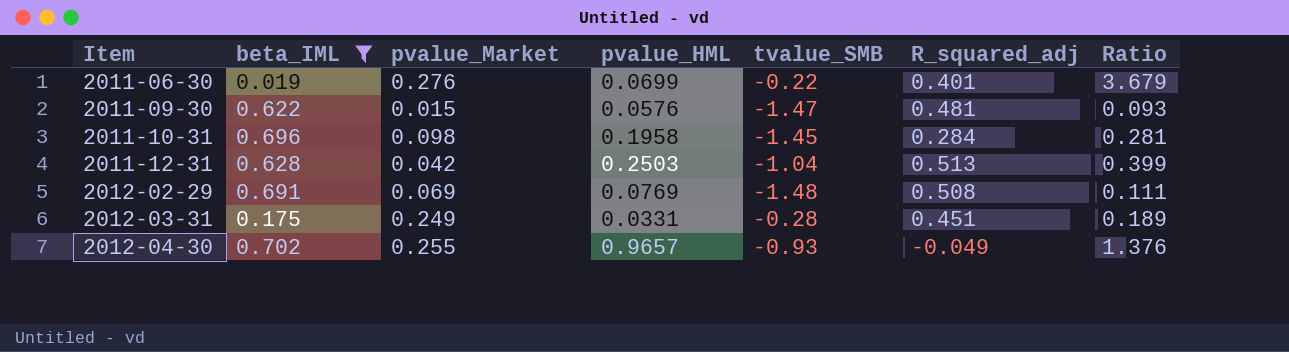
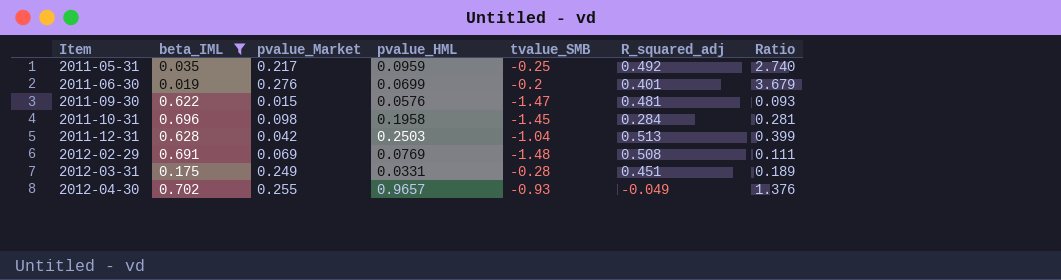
row 2011-05-31: none -> 0.035 | 0.217 | 0.0959 | -0.25 | 0.492 | 2.740
2011-06-30 | tvalue_SMB: -0.22 -> -0.2

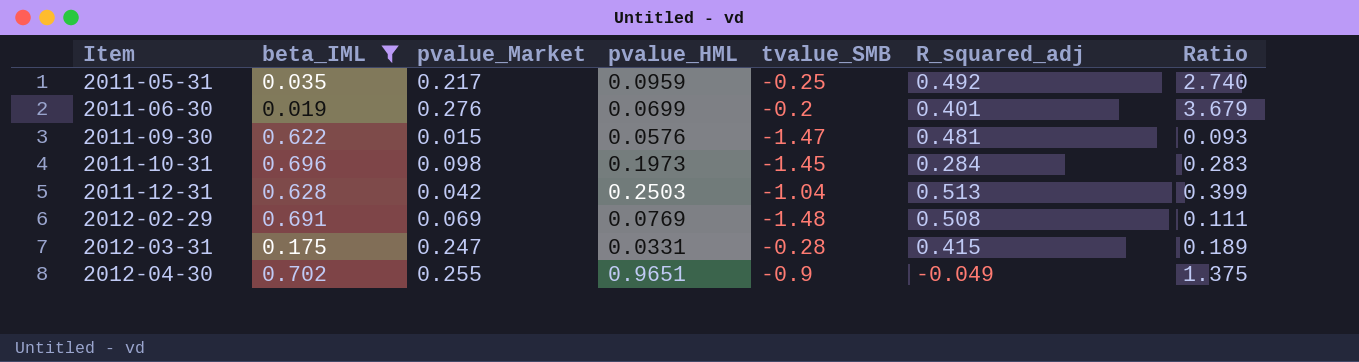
2011-10-31 | pvalue_HML: 0.1958 -> 0.1973
2011-10-31 | Ratio: 0.281 -> 0.283
2012-03-31 | pvalue_Market: 0.249 -> 0.247
2012-03-31 | R_squared_adj: 0.451 -> 0.415
2012-04-30 | pvalue_HML: 0.9657 -> 0.9651
2012-04-30 | tvalue_SMB: -0.93 -> -0.9
2012-04-30 | Ratio: 1.376 -> 1.375

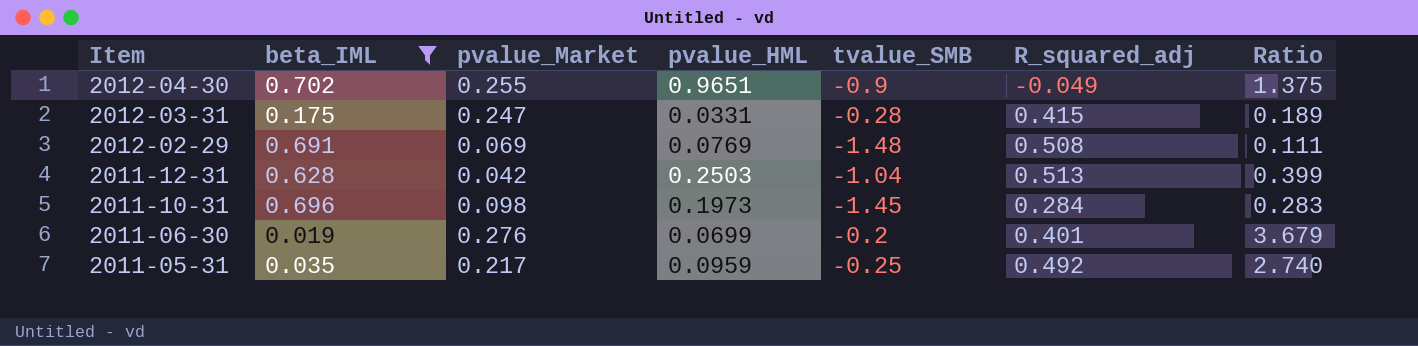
row order: Item ascending -> Item descending
row 2011-09-30: 0.622 | 0.015 | 0.0576 | -1.47 | 0.481 | 0.093 -> none

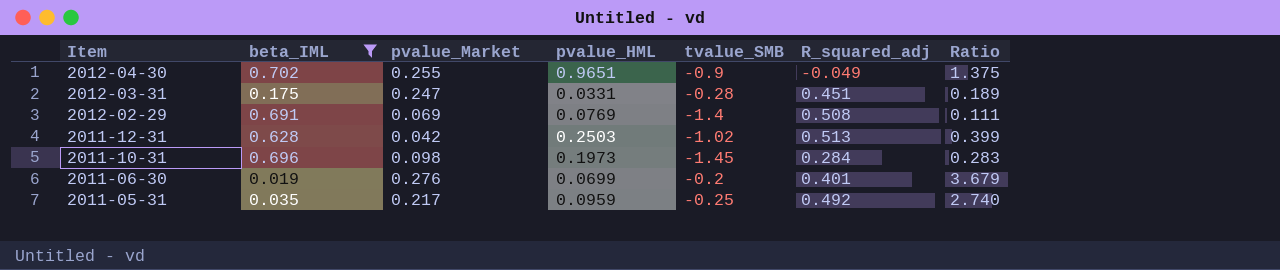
2012-03-31 | R_squared_adj: 0.415 -> 0.451
2012-02-29 | tvalue_SMB: -1.48 -> -1.4
2011-12-31 | tvalue_SMB: -1.04 -> -1.02

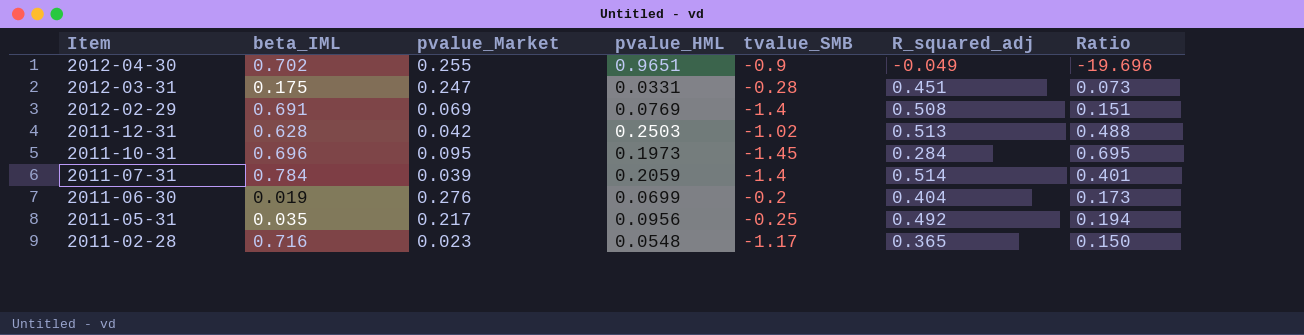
filter: beta_IML <= 0.702 -> none
column Ratio | formula: [pvalue_HML] / [beta_IML] -> [pvalue_HML] / [R_squared_adj]
2011-10-31 | pvalue_Market: 0.098 -> 0.095
2011-06-30 | R_squared_adj: 0.401 -> 0.404
2011-05-31 | pvalue_HML: 0.0959 -> 0.0956

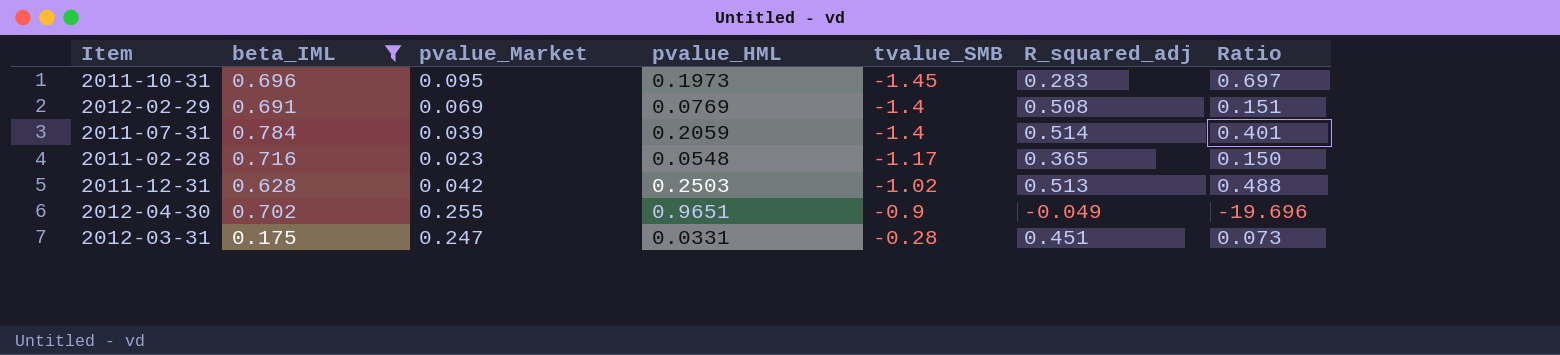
filter: none -> beta_IML >= 0.175
row order: Item descending -> tvalue_SMB ascending
2011-10-31 | R_squared_adj: 0.284 -> 0.283
2011-10-31 | Ratio: 0.695 -> 0.697

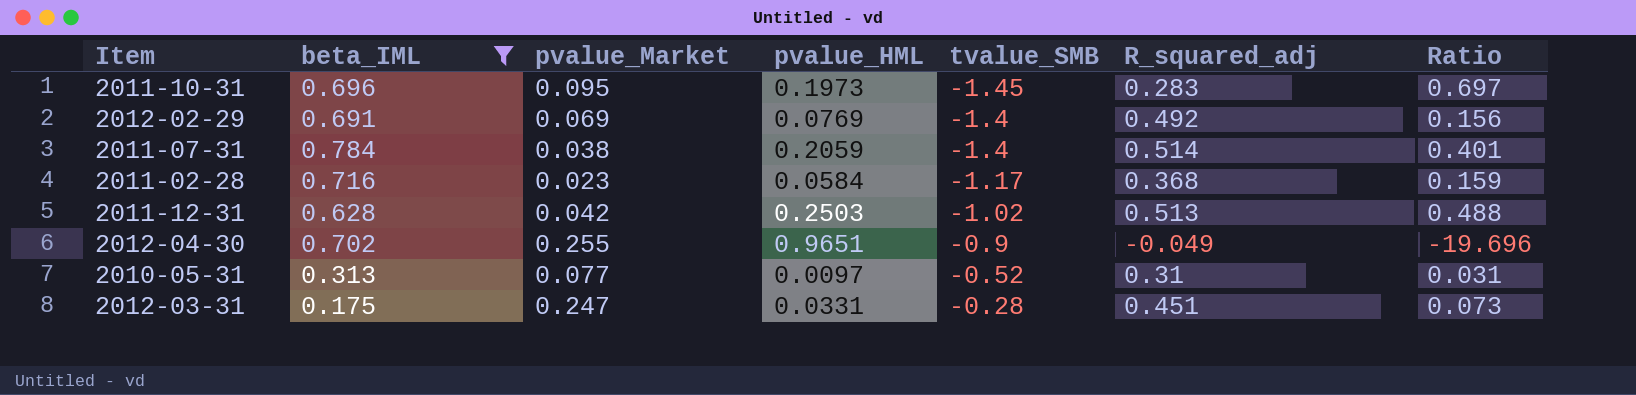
2012-02-29 | R_squared_adj: 0.508 -> 0.492
2012-02-29 | Ratio: 0.151 -> 0.156
2011-07-31 | pvalue_Market: 0.039 -> 0.038
2011-02-28 | pvalue_HML: 0.0548 -> 0.0584
2011-02-28 | R_squared_adj: 0.365 -> 0.368
2011-02-28 | Ratio: 0.150 -> 0.159
row 2010-05-31: none -> 0.313 | 0.077 | 0.0097 | -0.52 | 0.31 | 0.031

